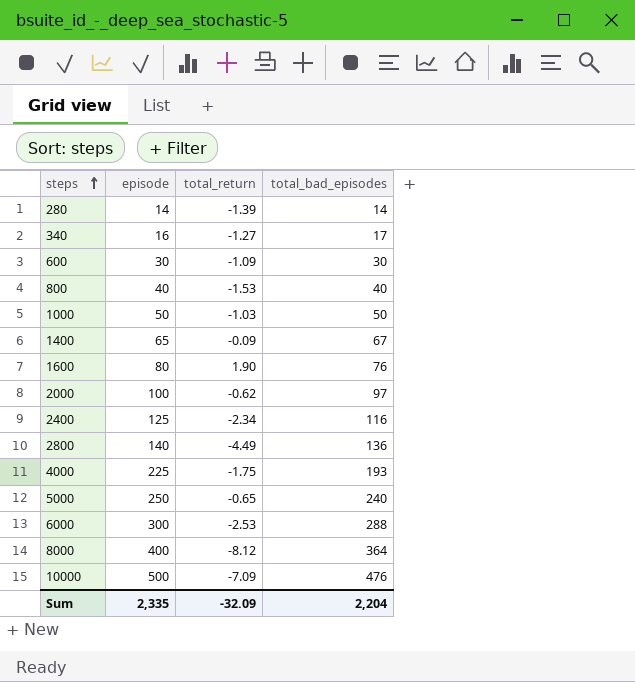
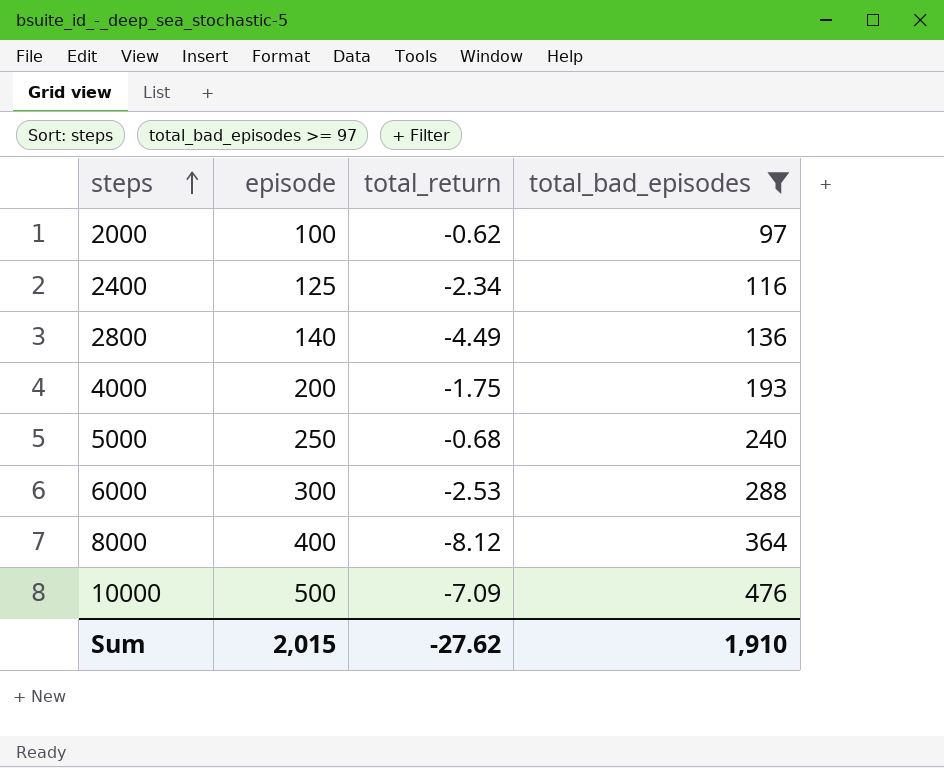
filter: none -> total_bad_episodes >= 97
4000 | episode: 225 -> 200
5000 | total_return: -0.65 -> -0.68
Sum | episode: 2,335 -> 2,015
Sum | total_return: -32.09 -> -27.62
Sum | total_bad_episodes: 2,204 -> 1,910

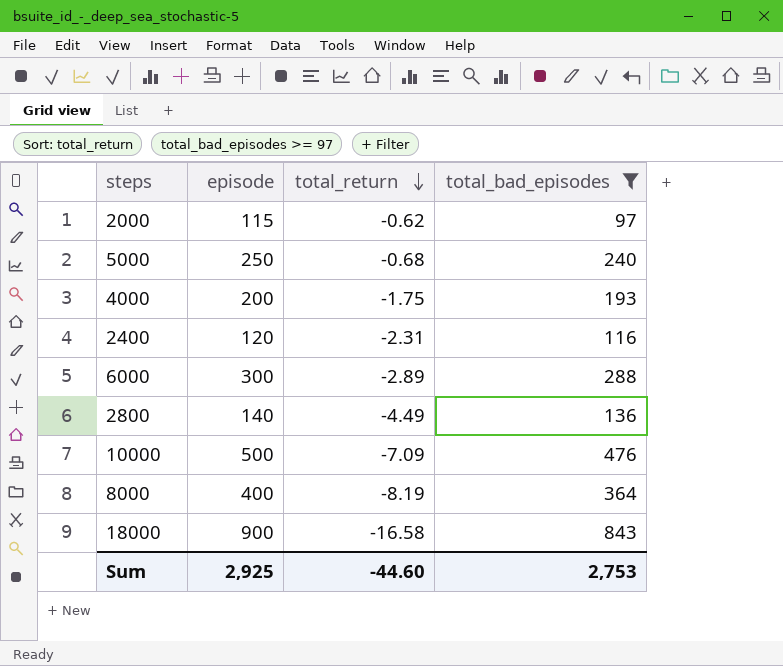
row order: steps ascending -> total_return descending
2000 | episode: 100 -> 115
2400 | episode: 125 -> 120
2400 | total_return: -2.34 -> -2.31
6000 | total_return: -2.53 -> -2.89
8000 | total_return: -8.12 -> -8.19
row 18000: none -> 900 | -16.58 | 843
Sum | episode: 2,015 -> 2,925
Sum | total_return: -27.62 -> -44.60
Sum | total_bad_episodes: 1,910 -> 2,753

